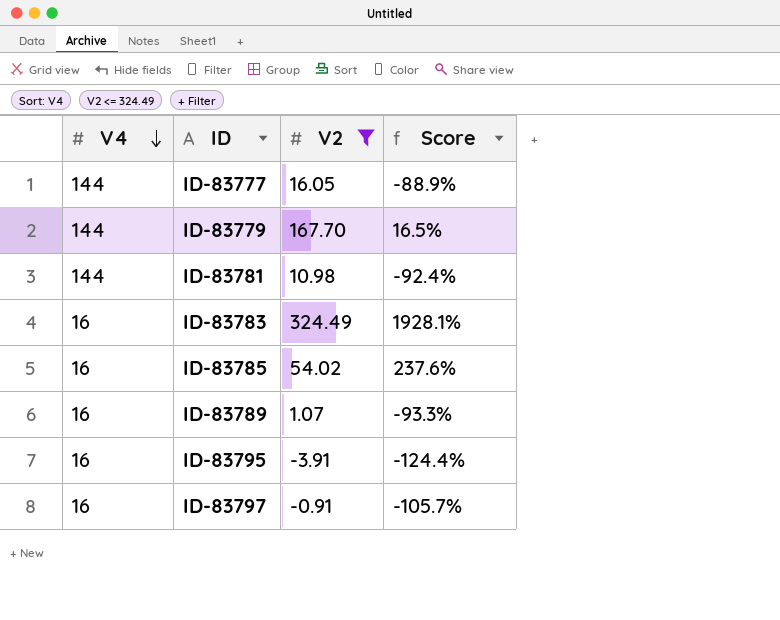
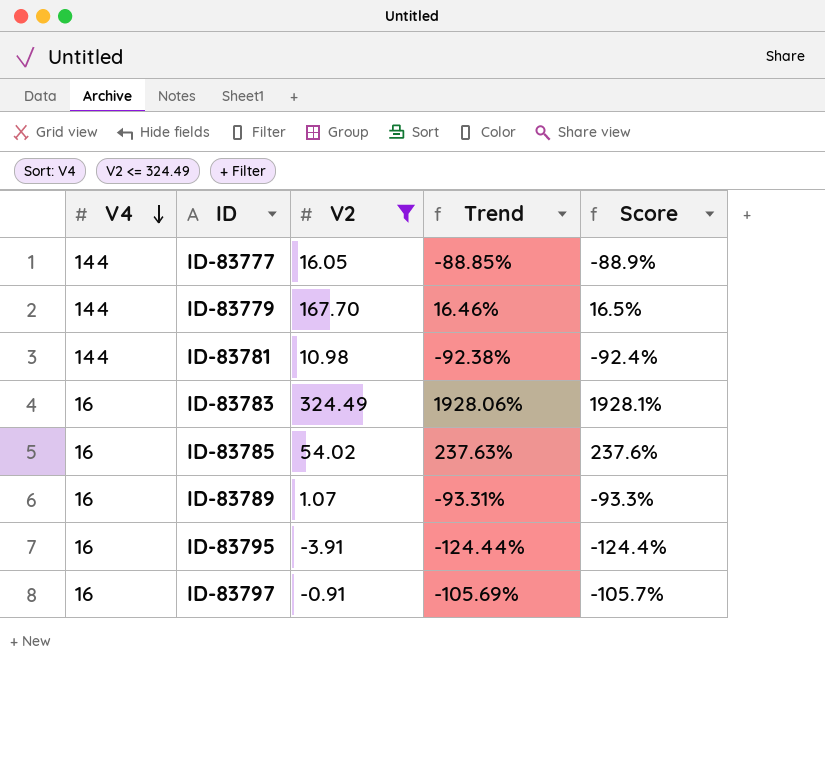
column Trend | formula: none -> ([V2] - [V4]) / [V4]

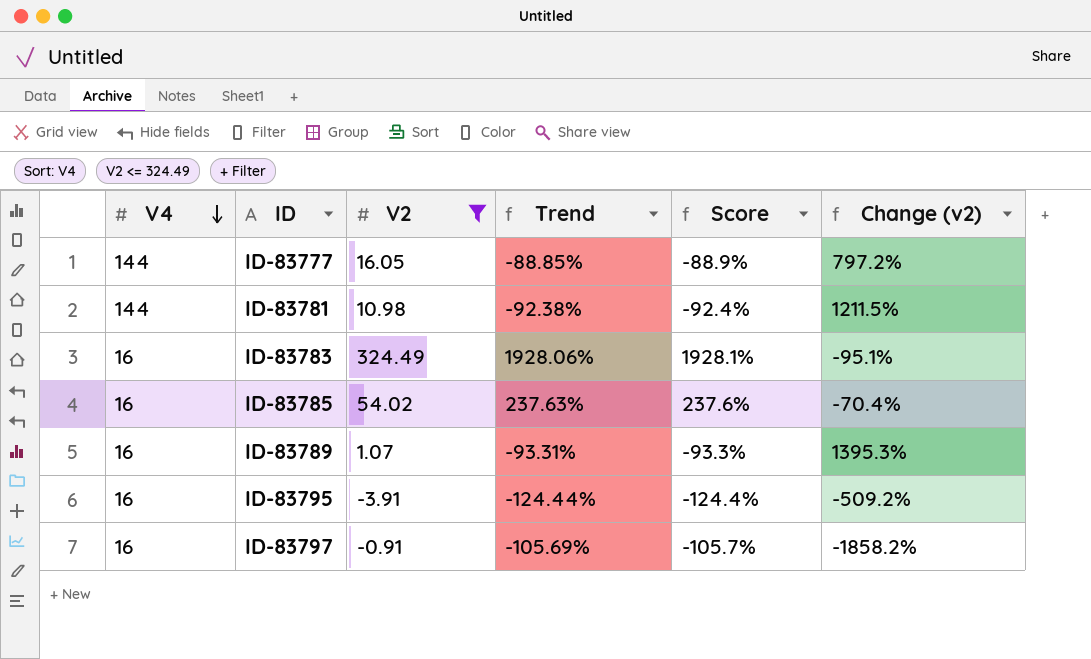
column Change (v2) | formula: none -> ([V4] - [V2]) / [V2]
row ID-83779: 144 | 167.70 | 16.46% | 16.5% -> none

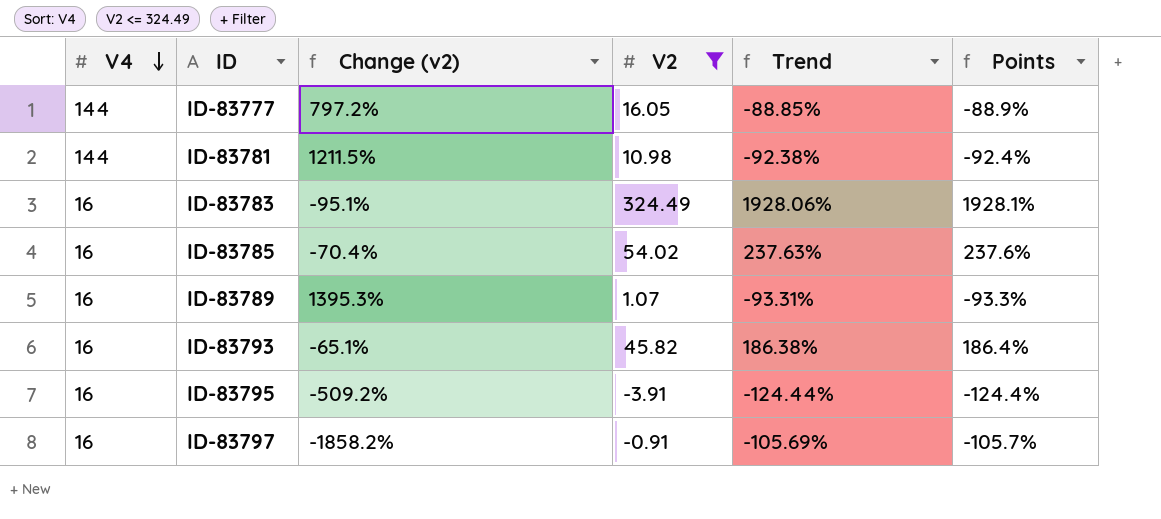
column Change (v2) | position: 6 -> 3
column name: Score -> Points
row ID-83793: none -> 16 | -65.1% | 45.82 | 186.38% | 186.4%

